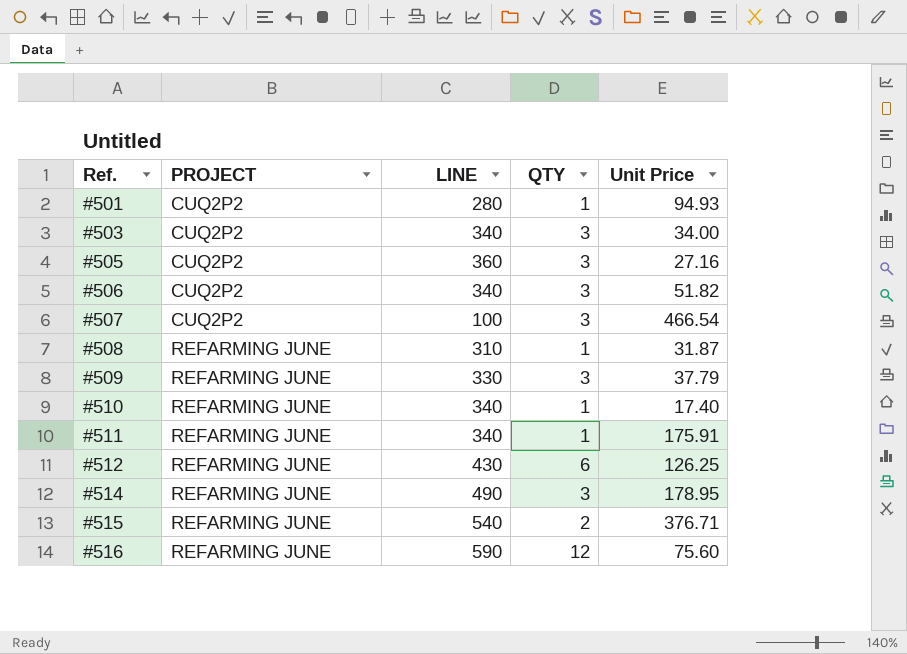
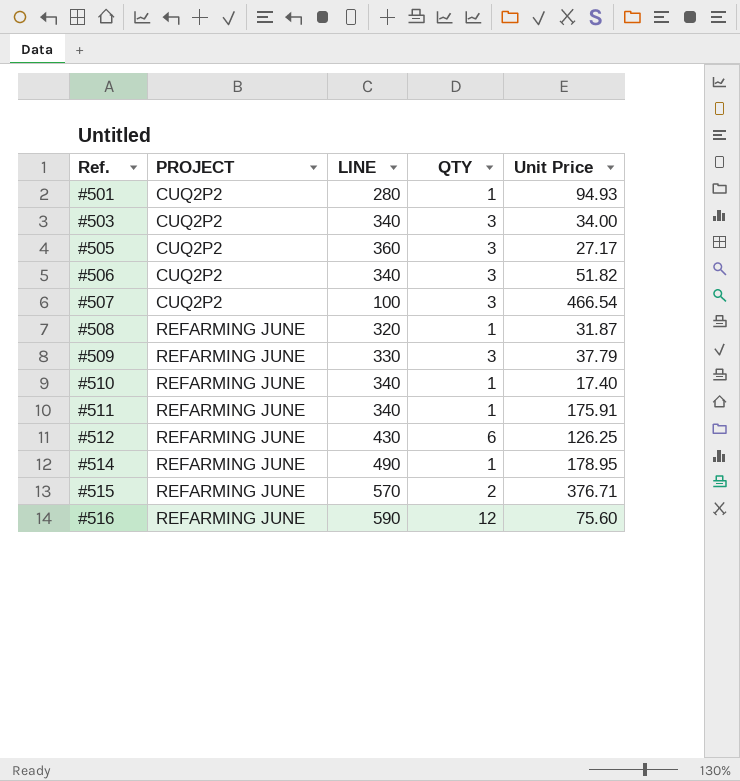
#505 | Unit Price: 27.16 -> 27.17
#508 | LINE: 310 -> 320
#514 | QTY: 3 -> 1
#515 | LINE: 540 -> 570

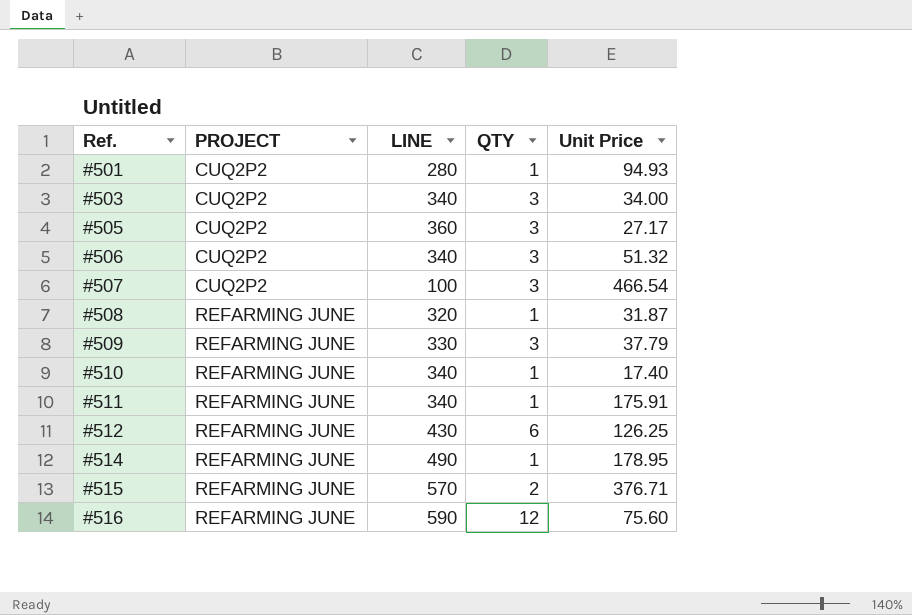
#506 | Unit Price: 51.82 -> 51.32

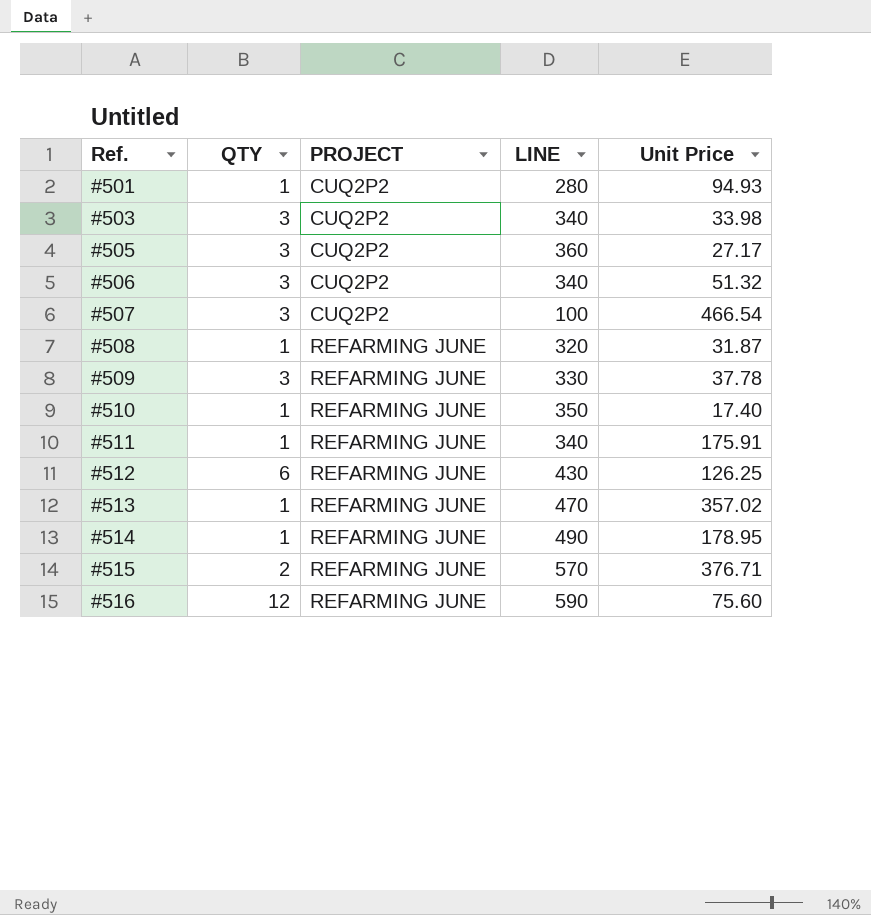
column QTY | position: 4 -> 2
#503 | Unit Price: 34.00 -> 33.98
#509 | Unit Price: 37.79 -> 37.78
#510 | LINE: 340 -> 350
row #513: none -> 1 | REFARMING JUNE | 470 | 357.02

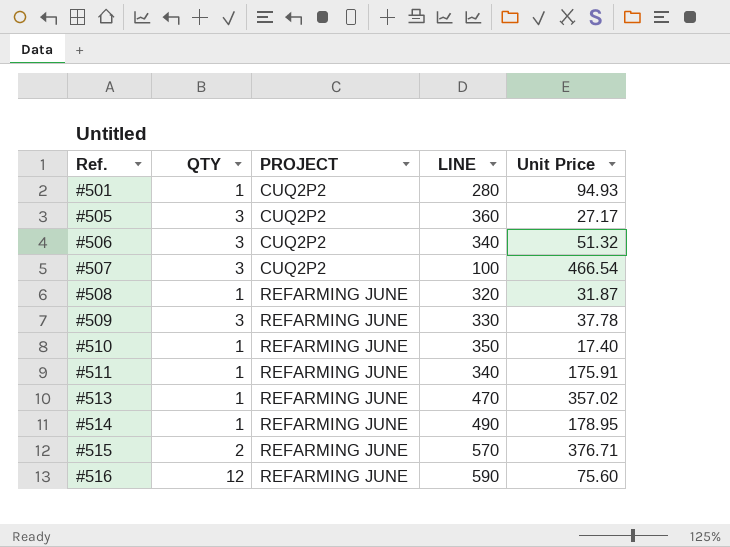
row #503: 3 | CUQ2P2 | 340 | 33.98 -> none
row #512: 6 | REFARMING JUNE | 430 | 126.25 -> none

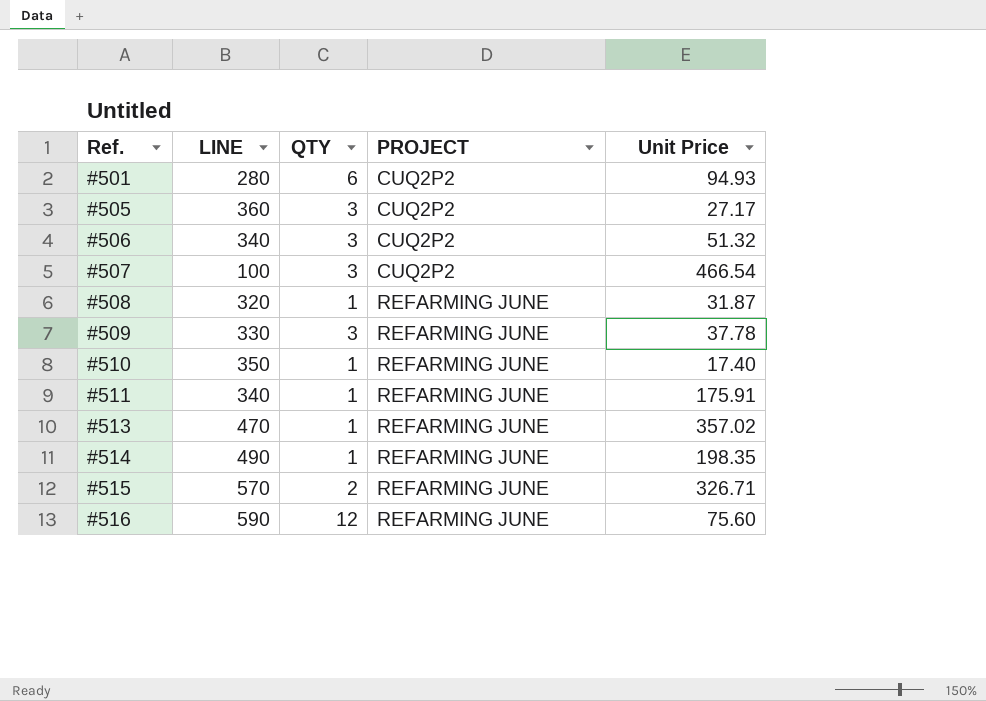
column LINE | position: 4 -> 2
#501 | QTY: 1 -> 6
#514 | Unit Price: 178.95 -> 198.35
#515 | Unit Price: 376.71 -> 326.71

